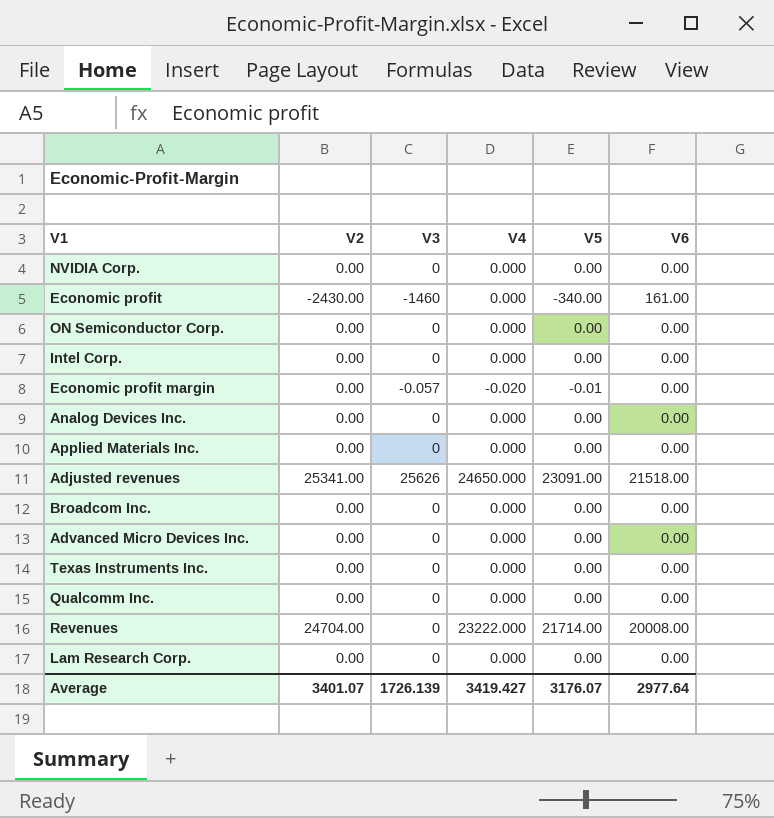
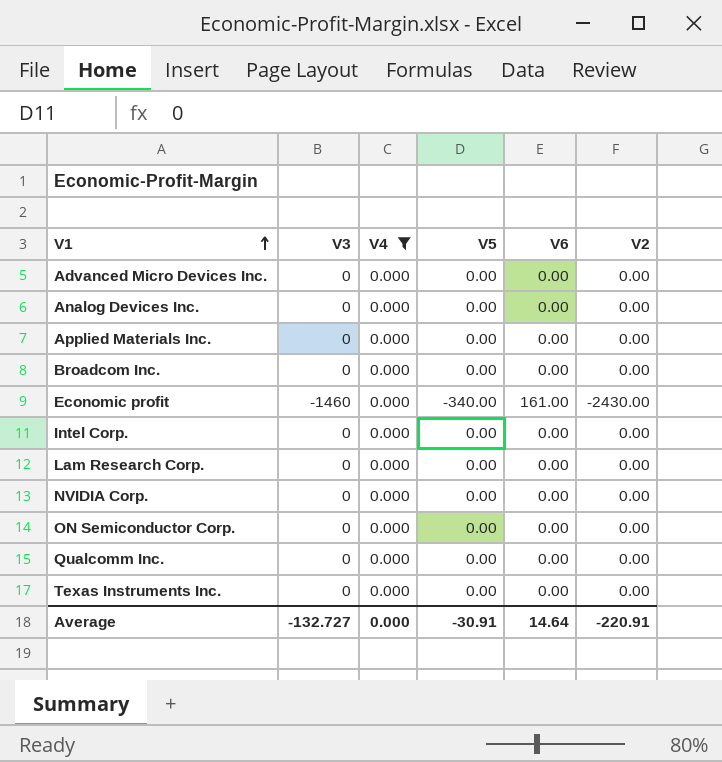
filter: none -> V4 = 0.000
row order: none -> V1 ascending
column V2 | position: 2 -> 6
Average | V3: 1726.139 -> -132.727
Average | V4: 3419.427 -> 0.000
Average | V5: 3176.07 -> -30.91
Average | V6: 2977.64 -> 14.64
Average | V2: 3401.07 -> -220.91

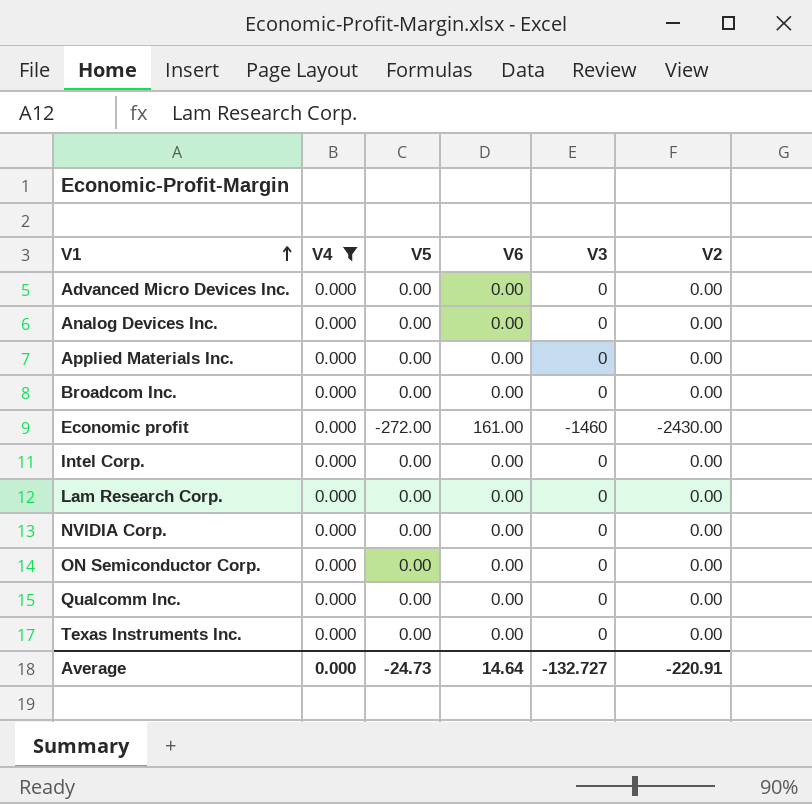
column V3 | position: 2 -> 5
Economic profit | V5: -340.00 -> -272.00
Average | V5: -30.91 -> -24.73

